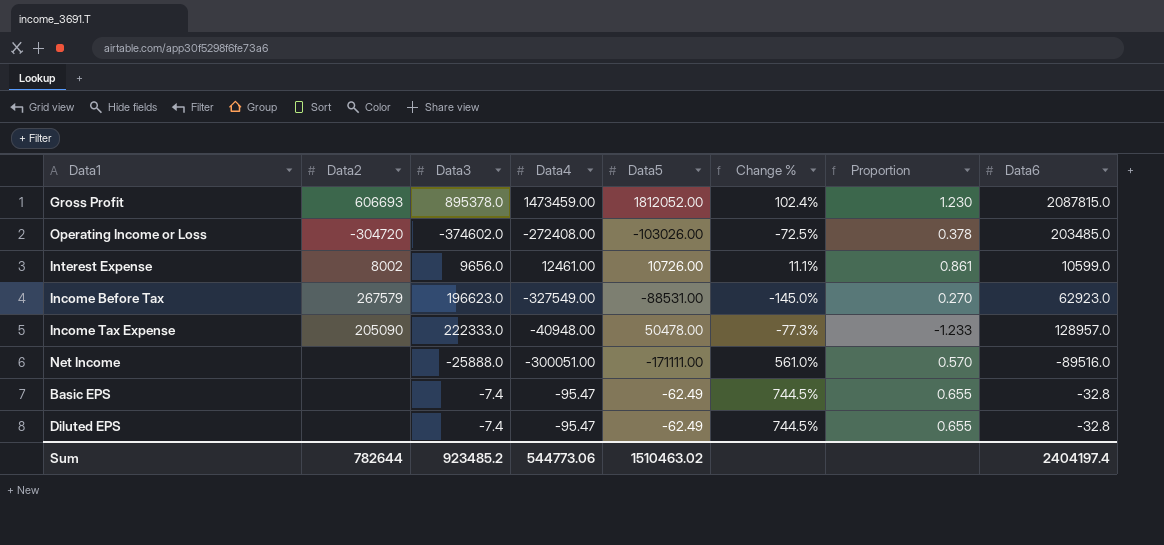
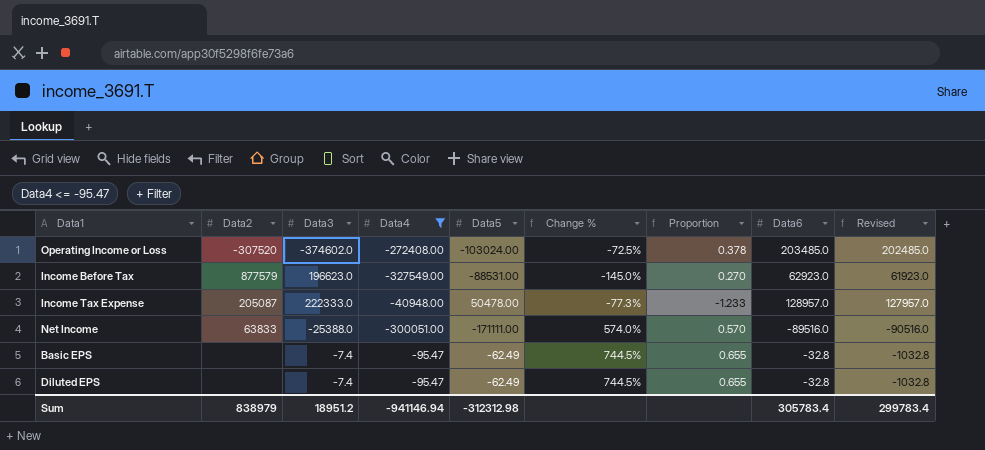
filter: none -> Data4 <= -95.47
column Revised | formula: none -> [Data6] - 1000
Operating Income or Loss | Data2: -304720 -> -307520
Operating Income or Loss | Data5: -103026.00 -> -103024.00
Income Before Tax | Data2: 267579 -> 877579
Income Tax Expense | Data2: 205090 -> 205087
Net Income | Data2: none -> 63833
Net Income | Data3: -25888.0 -> -25388.0
Net Income | Change %: 561.0% -> 574.0%
Sum | Data2: 782644 -> 838979
Sum | Data3: 923485.2 -> 18951.2
Sum | Data4: 544773.06 -> -941146.94
Sum | Data5: 1510463.02 -> -312312.98
Sum | Data6: 2404197.4 -> 305783.4

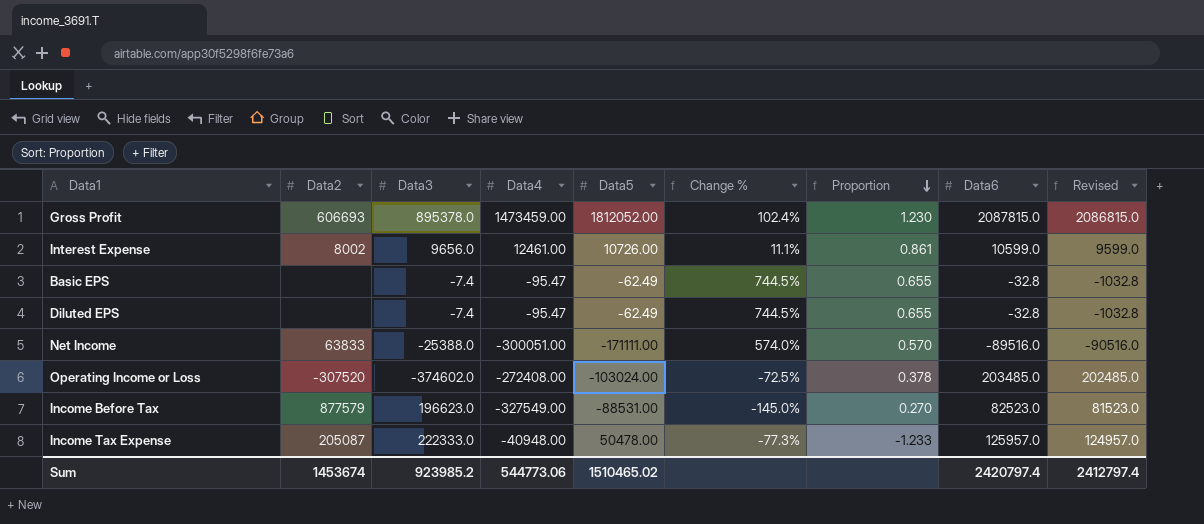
filter: Data4 <= -95.47 -> none
row order: none -> Proportion descending
Income Before Tax | Data6: 62923.0 -> 82523.0
Income Before Tax | Revised: 61923.0 -> 81523.0
Income Tax Expense | Data6: 128957.0 -> 125957.0
Income Tax Expense | Revised: 127957.0 -> 124957.0
Sum | Data2: 838979 -> 1453674
Sum | Data3: 18951.2 -> 923985.2
Sum | Data4: -941146.94 -> 544773.06
Sum | Data5: -312312.98 -> 1510465.02
Sum | Data6: 305783.4 -> 2420797.4
Sum | Revised: 299783.4 -> 2412797.4

